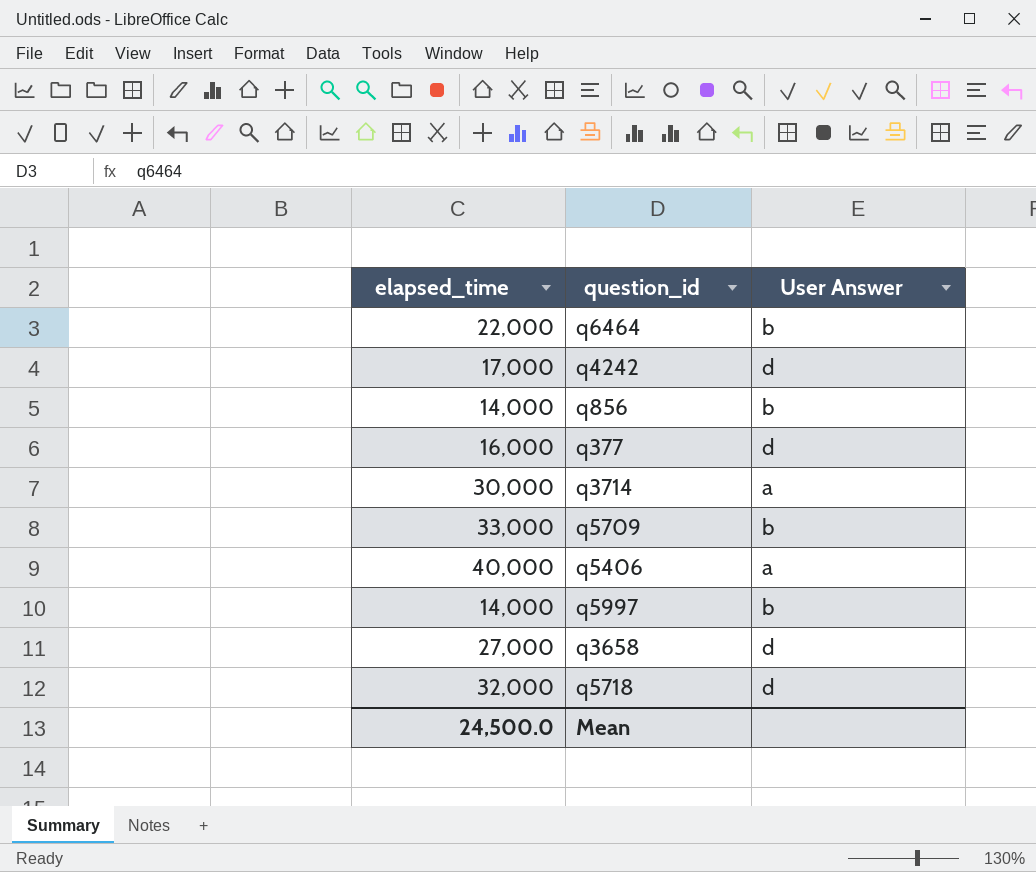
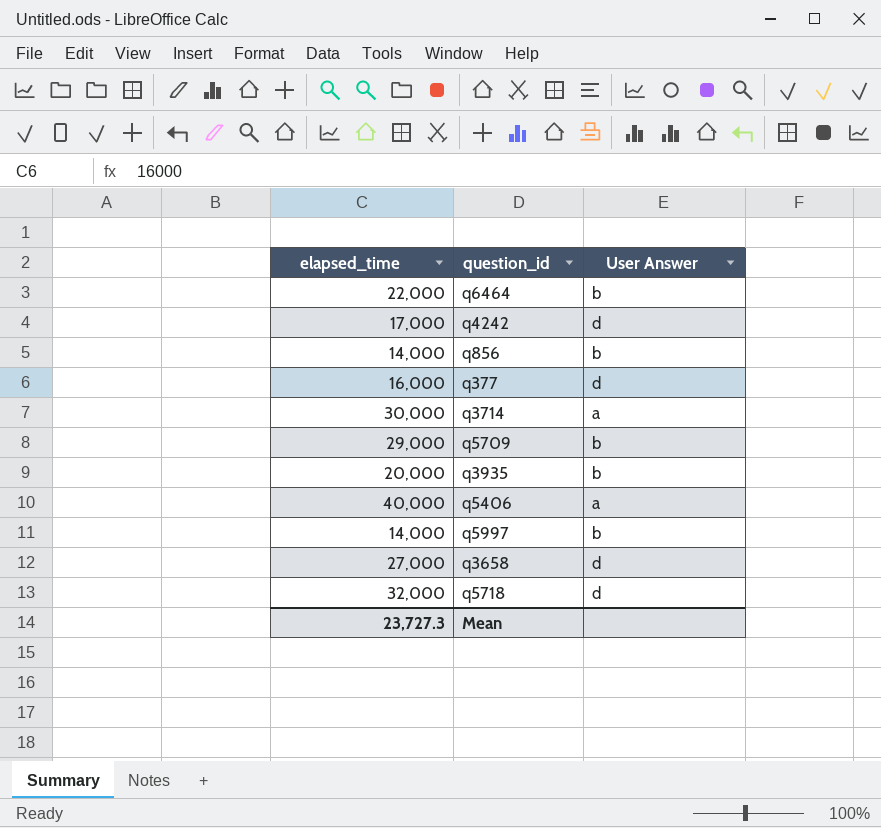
q5709 | elapsed_time: 33,000 -> 29,000
row q3935: none -> 20,000 | b
Mean | elapsed_time: 24,500.0 -> 23,727.3

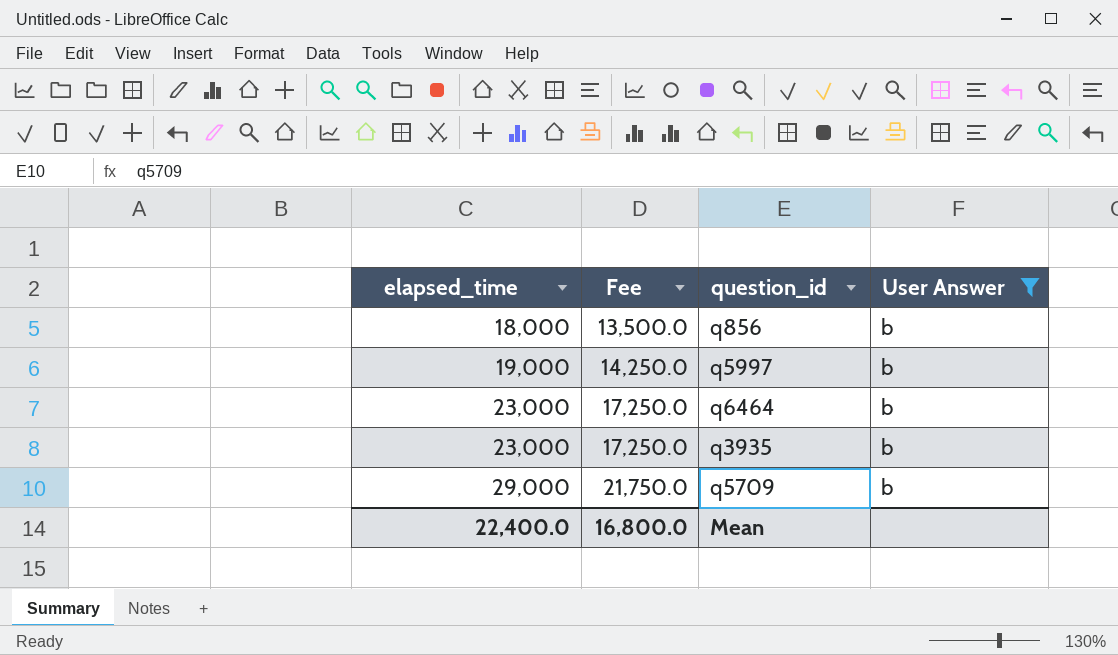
filter: none -> User Answer = b
row order: none -> elapsed_time ascending
column Fee | formula: none -> [elapsed_time] * 0.75
q856 | elapsed_time: 14,000 -> 18,000
q5997 | elapsed_time: 14,000 -> 19,000
q6464 | elapsed_time: 22,000 -> 23,000
q3935 | elapsed_time: 20,000 -> 23,000
Mean | elapsed_time: 23,727.3 -> 22,400.0

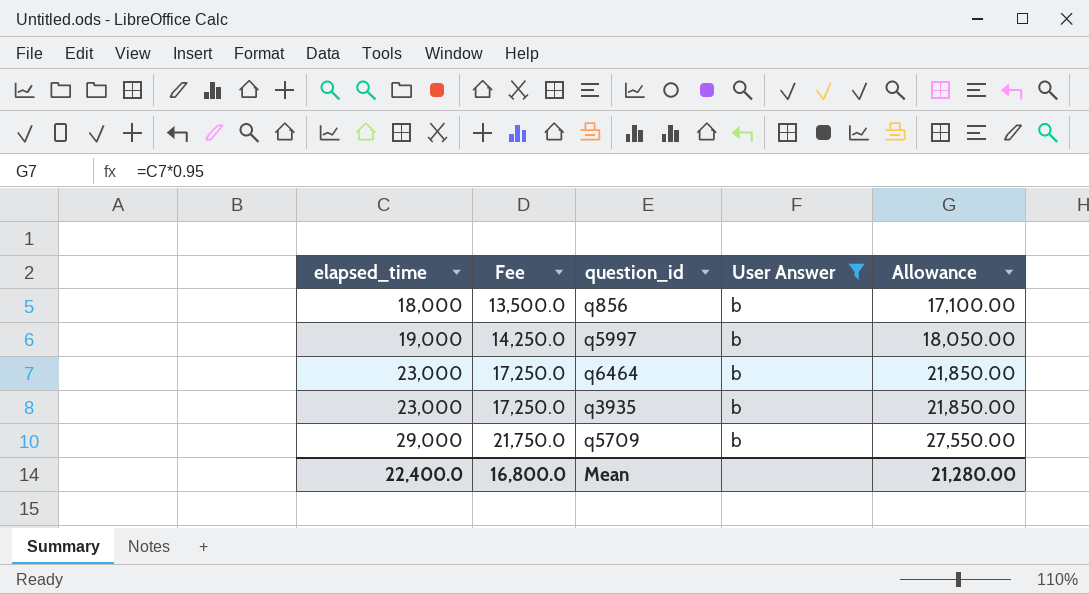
column Allowance | formula: none -> [elapsed_time] * 0.95

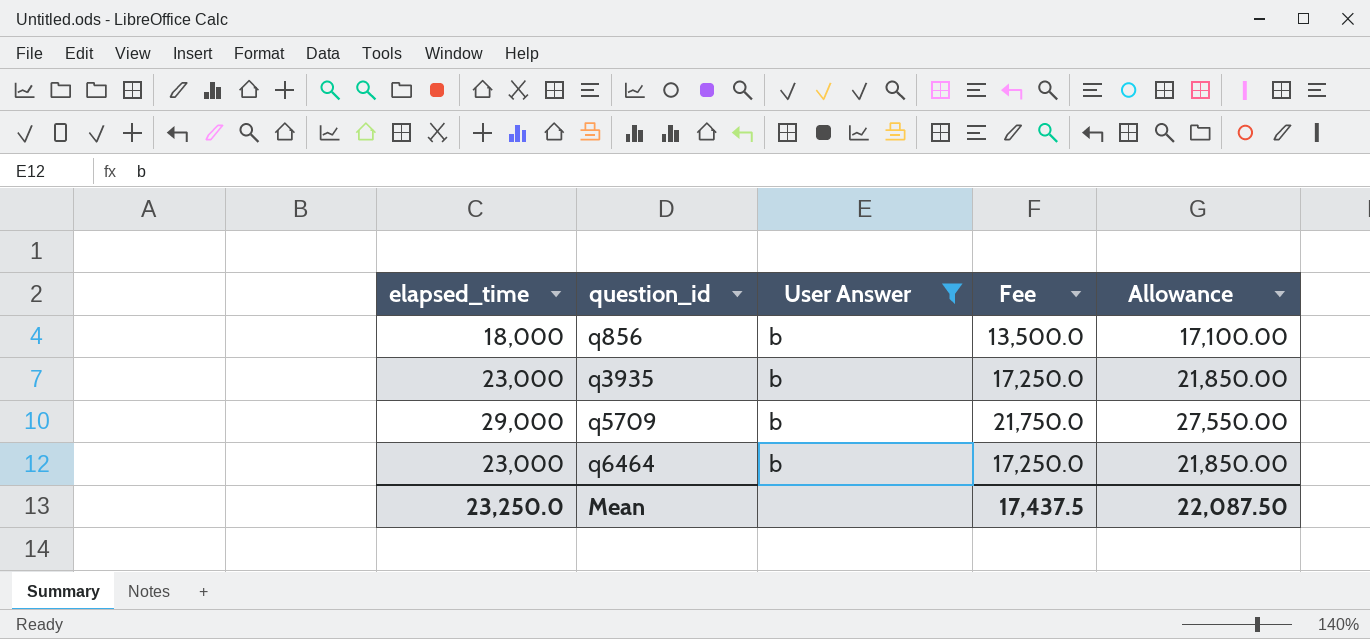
row order: elapsed_time ascending -> question_id ascending
column Fee | position: 2 -> 4
row q5997: 19,000 | 14,250.0 | b | 18,050.00 -> none
Mean | elapsed_time: 22,400.0 -> 23,250.0
Mean | Fee: 16,800.0 -> 17,437.5
Mean | Allowance: 21,280.00 -> 22,087.50

